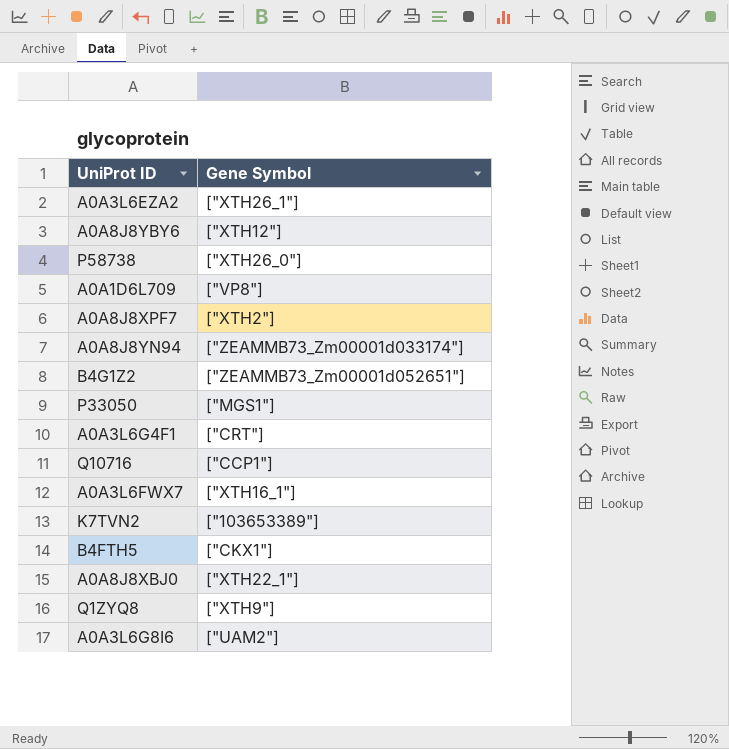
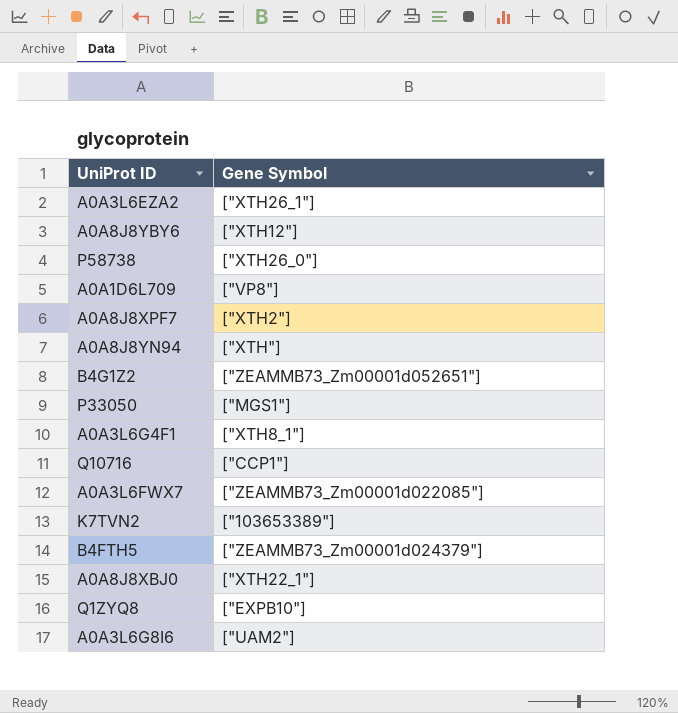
A0A8J8YN94 | Gene Symbol: ["ZEAMMB73_Zm00001d033174"] -> ["XTH"]
A0A3L6G4F1 | Gene Symbol: ["CRT"] -> ["XTH8_1"]
A0A3L6FWX7 | Gene Symbol: ["XTH16_1"] -> ["ZEAMMB73_Zm00001d022085"]
B4FTH5 | Gene Symbol: ["CKX1"] -> ["ZEAMMB73_Zm00001d024379"]
Q1ZYQ8 | Gene Symbol: ["XTH9"] -> ["EXPB10"]

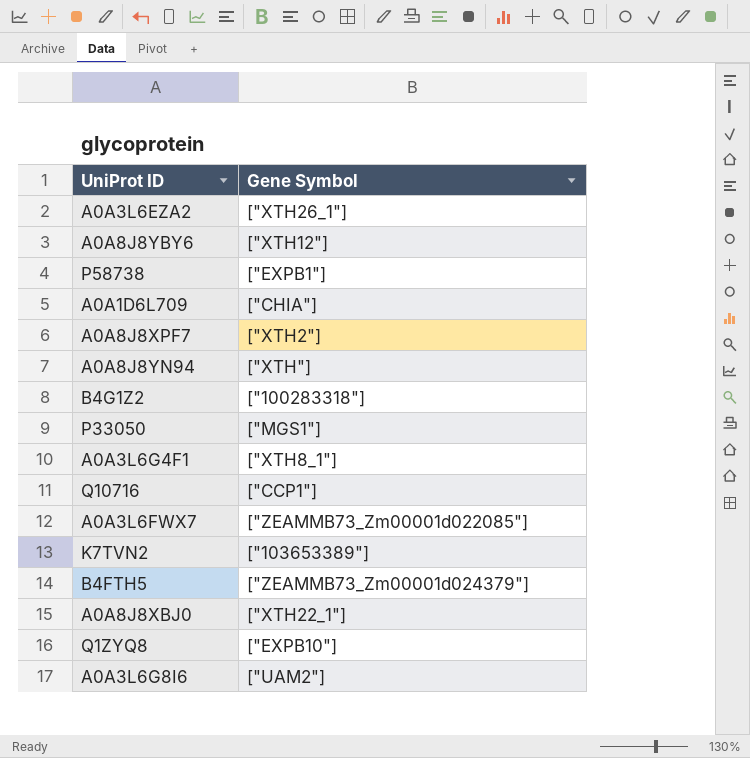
P58738 | Gene Symbol: ["XTH26_0"] -> ["EXPB1"]
A0A1D6L709 | Gene Symbol: ["VP8"] -> ["CHIA"]
B4G1Z2 | Gene Symbol: ["ZEAMMB73_Zm00001d052651"] -> ["100283318"]

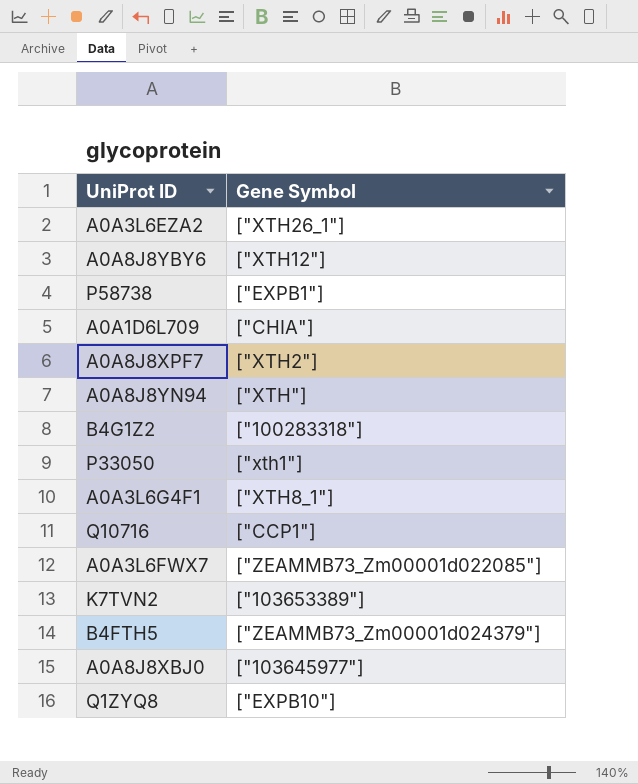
row A0A3L6G8I6: ["UAM2"] -> none
P33050 | Gene Symbol: ["MGS1"] -> ["xth1"]
A0A8J8XBJ0 | Gene Symbol: ["XTH22_1"] -> ["103645977"]

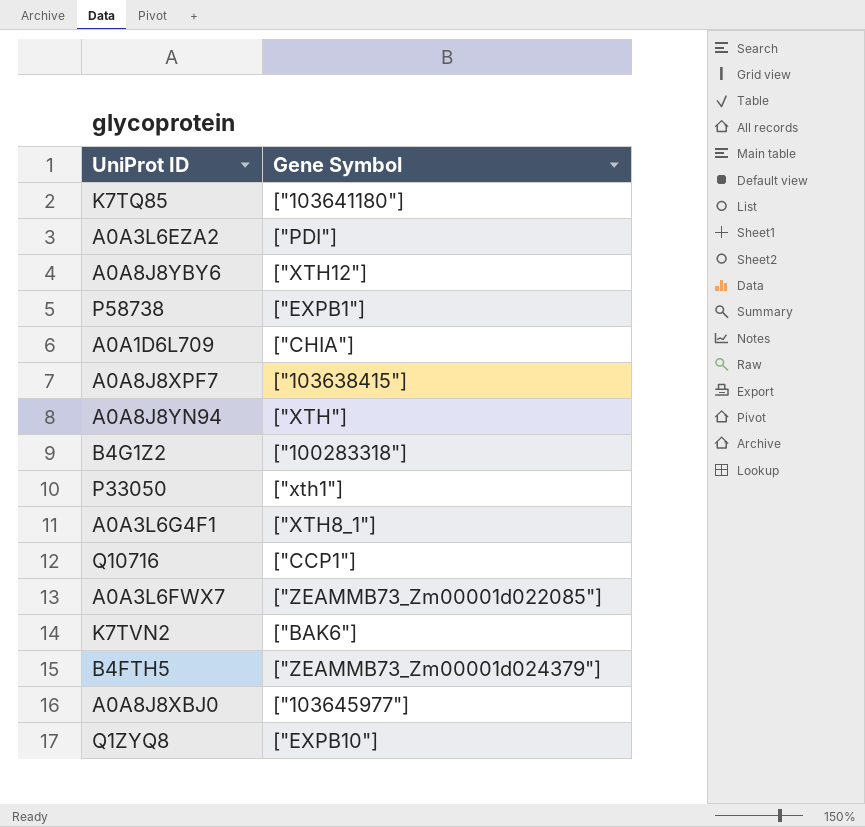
row K7TQ85: none -> ["103641180"]
A0A3L6EZA2 | Gene Symbol: ["XTH26_1"] -> ["PDI"]
A0A8J8XPF7 | Gene Symbol: ["XTH2"] -> ["103638415"]
K7TVN2 | Gene Symbol: ["103653389"] -> ["BAK6"]

